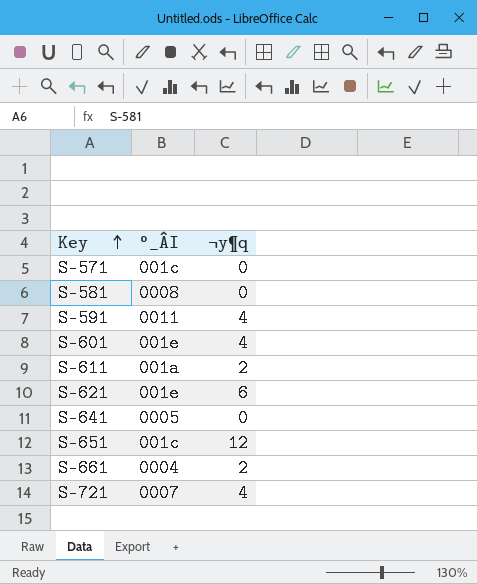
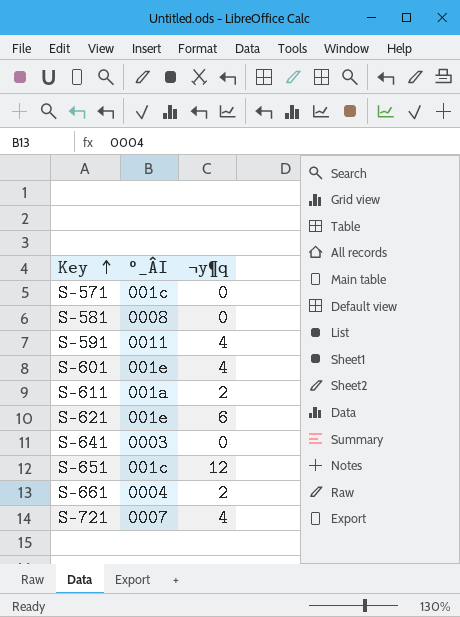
S-641 | °_ÂI: 0005 -> 0003

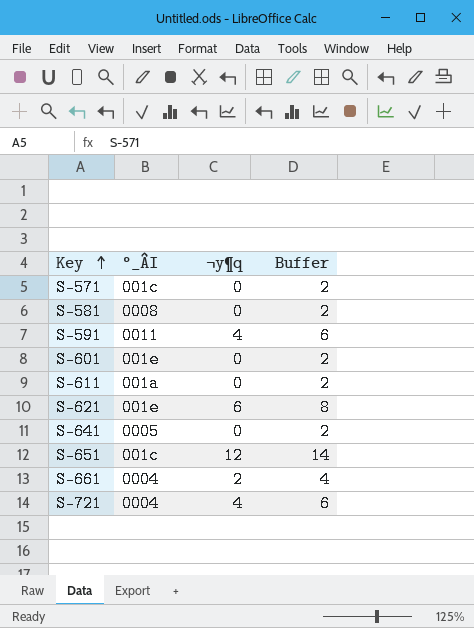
column Buffer | formula: none -> [¬y¶q] + 2
S-601 | ¬y¶q: 4 -> 0
S-611 | ¬y¶q: 2 -> 0
S-641 | °_ÂI: 0003 -> 0005
S-721 | °_ÂI: 0007 -> 0004

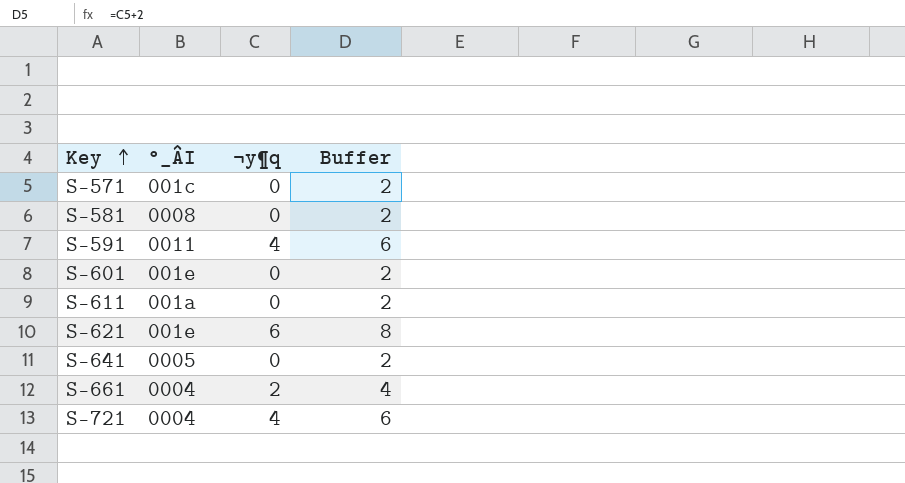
row S-651: 001c | 12 | 14 -> none

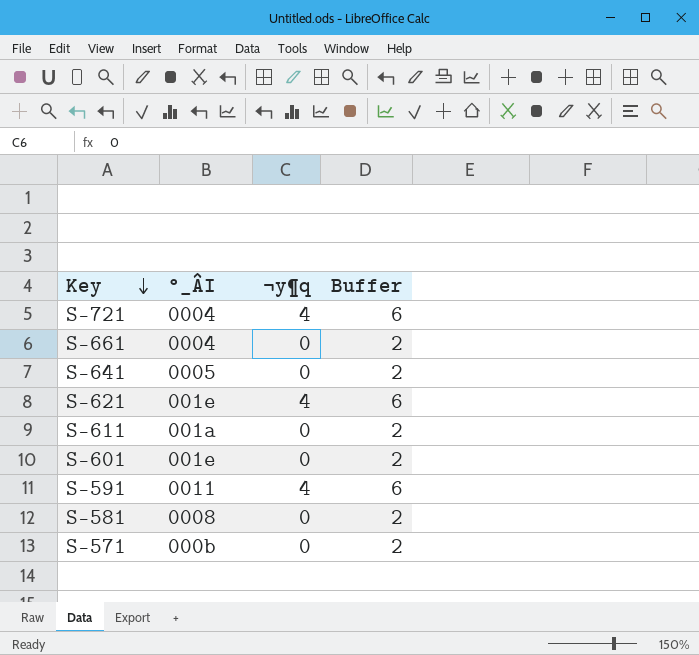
row order: Key ascending -> Key descending
S-661 | ¬y¶q: 2 -> 0
S-661 | Buffer: 4 -> 2
S-621 | ¬y¶q: 6 -> 4
S-621 | Buffer: 8 -> 6
S-571 | °_ÂI: 001c -> 000b

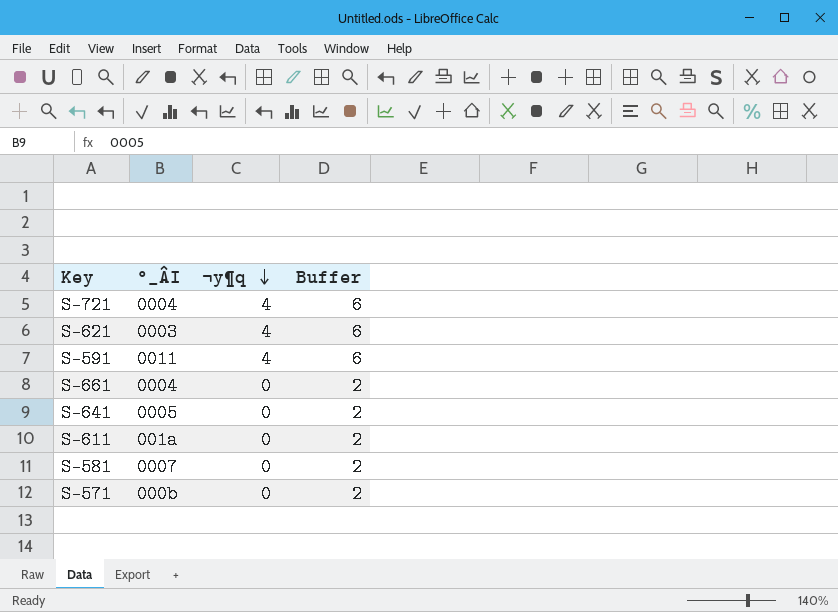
row order: Key descending -> ¬y¶q descending
row S-601: 001e | 0 | 2 -> none
S-621 | °_ÂI: 001e -> 0003
S-581 | °_ÂI: 0008 -> 0007

